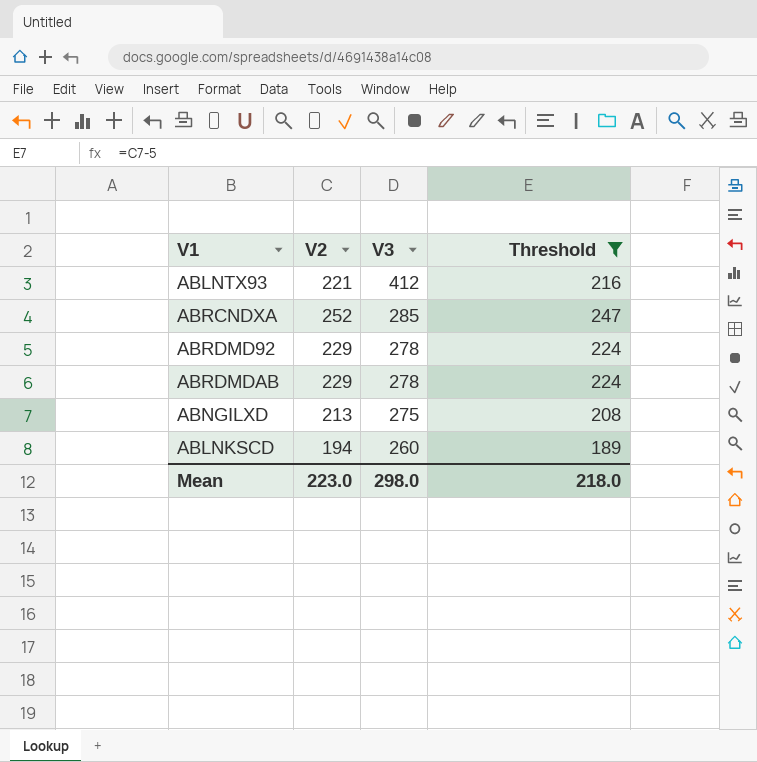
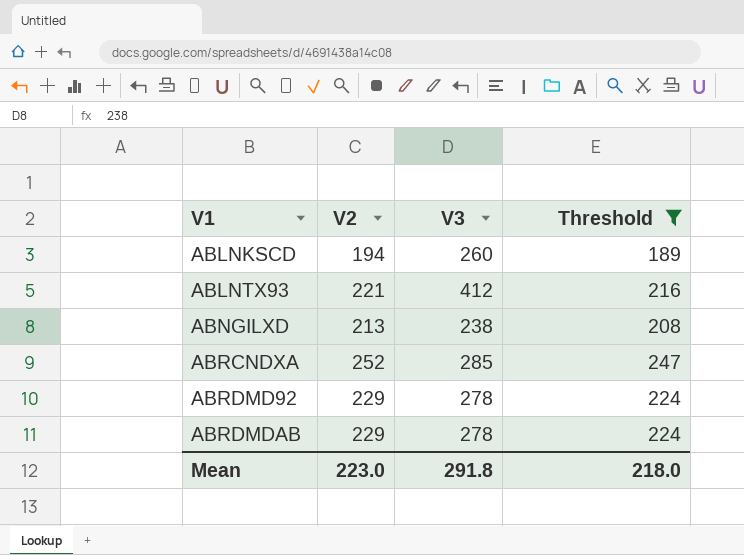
row order: V3 descending -> V1 ascending
ABNGILXD | V3: 275 -> 238
Mean | V3: 298.0 -> 291.8

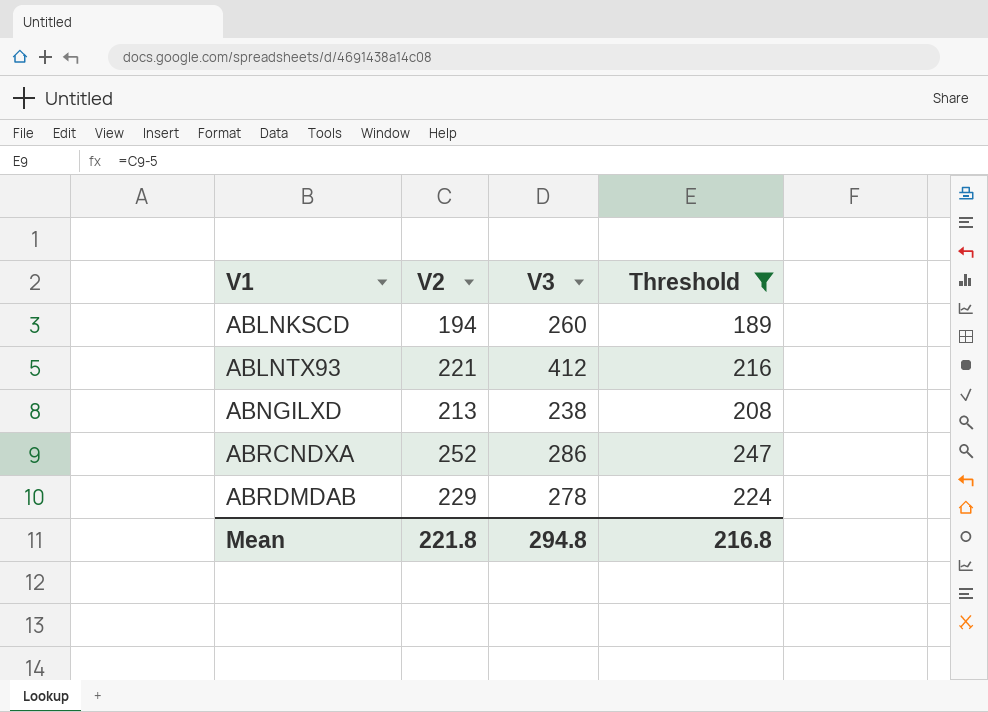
row ABRDMD92: 229 | 278 | 224 -> none
ABRCNDXA | V3: 285 -> 286
Mean | V2: 223.0 -> 221.8
Mean | V3: 291.8 -> 294.8
Mean | Threshold: 218.0 -> 216.8

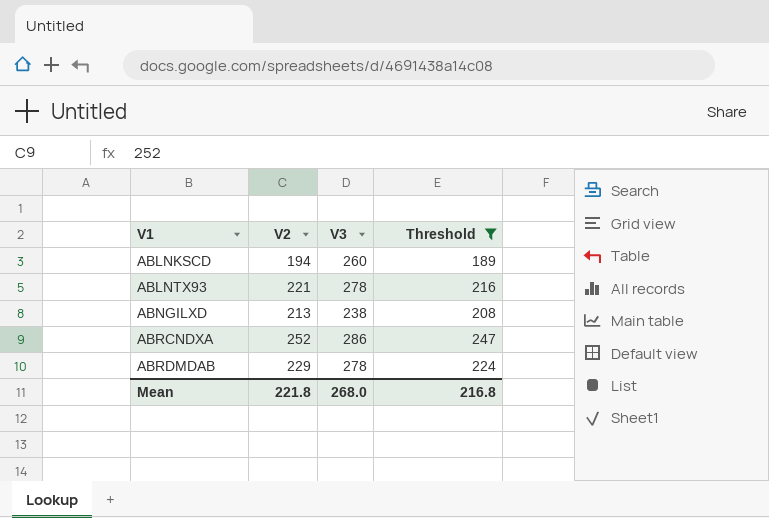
ABLNTX93 | V3: 412 -> 278
Mean | V3: 294.8 -> 268.0

